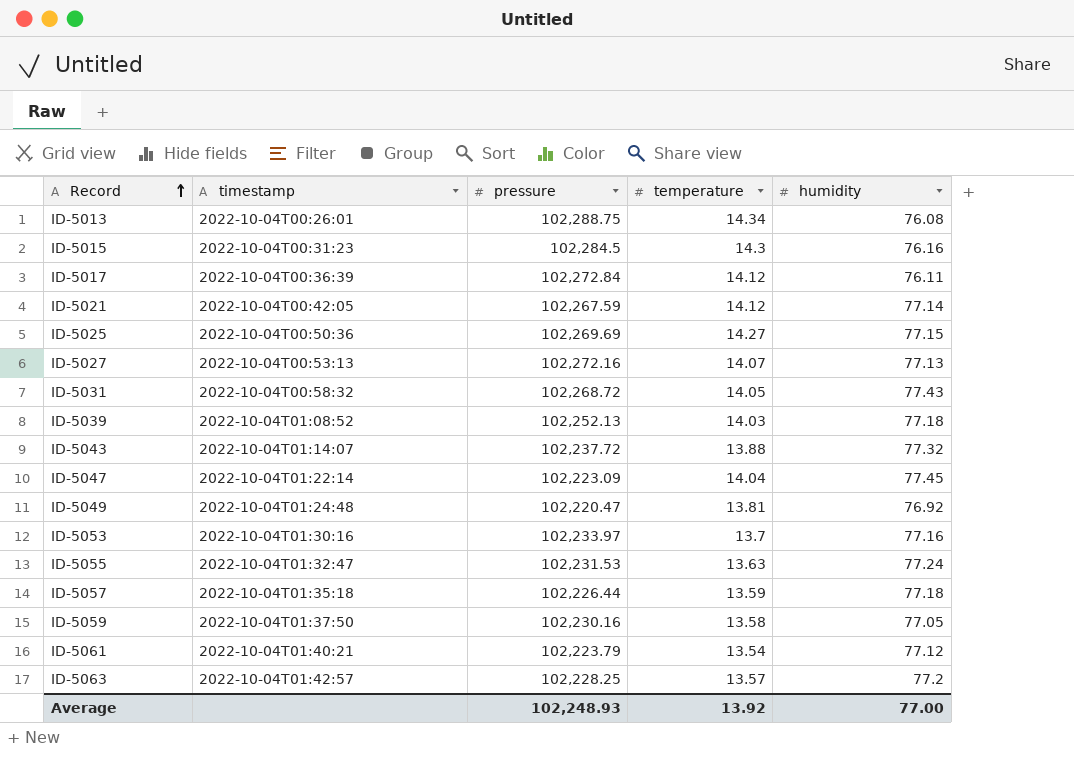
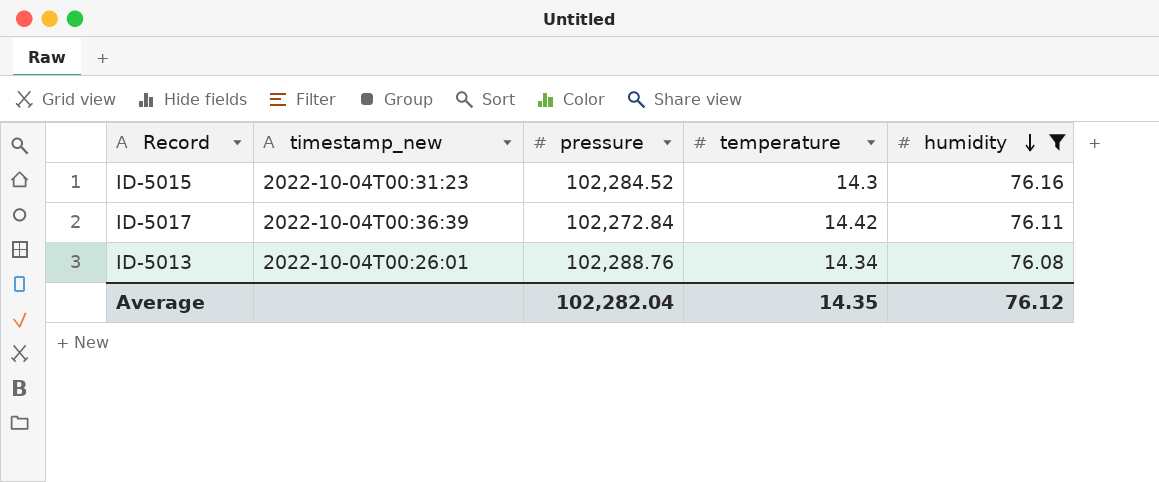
filter: none -> humidity <= 76.16
row order: Record ascending -> humidity descending
column name: timestamp -> timestamp_new
ID-5015 | pressure: 102,284.5 -> 102,284.52
ID-5017 | temperature: 14.12 -> 14.42
ID-5013 | pressure: 102,288.75 -> 102,288.76
Average | pressure: 102,248.93 -> 102,282.04
Average | temperature: 13.92 -> 14.35
Average | humidity: 77.00 -> 76.12

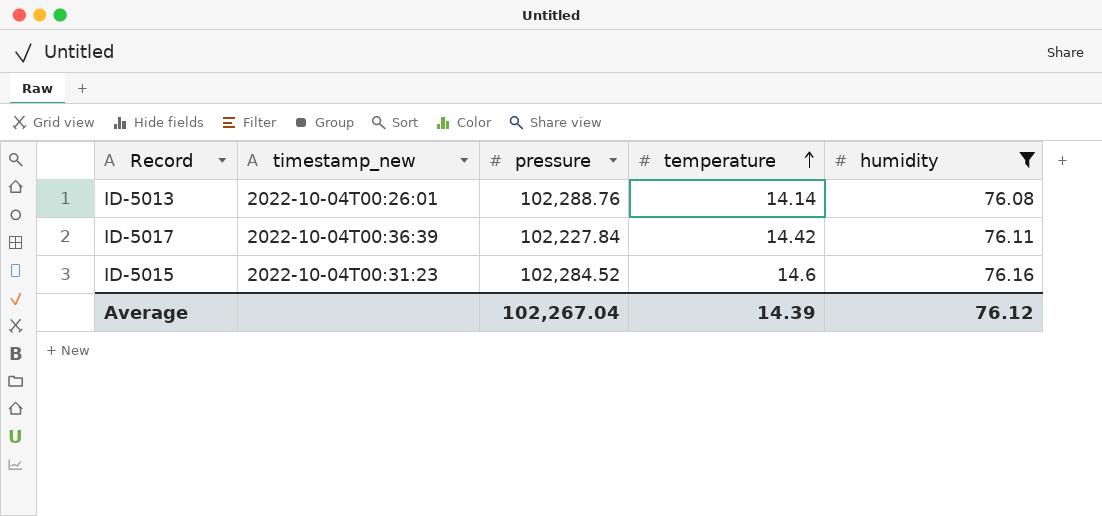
row order: humidity descending -> temperature ascending
ID-5013 | temperature: 14.34 -> 14.14
ID-5017 | pressure: 102,272.84 -> 102,227.84
ID-5015 | temperature: 14.3 -> 14.6
Average | pressure: 102,282.04 -> 102,267.04
Average | temperature: 14.35 -> 14.39

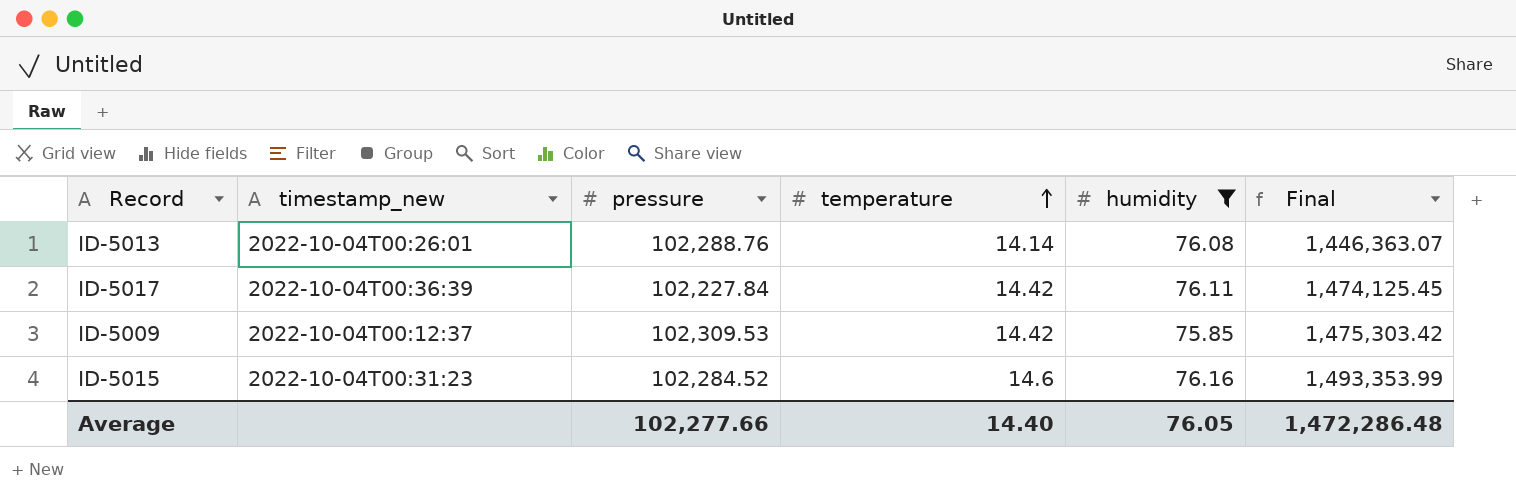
column Final | formula: none -> [pressure] * [temperature]
row ID-5009: none -> 2022-10-04T00:12:37 | 102,309.53 | 14.42 | 75.85 | 1,475,303.42
Average | pressure: 102,267.04 -> 102,277.66
Average | temperature: 14.39 -> 14.40
Average | humidity: 76.12 -> 76.05

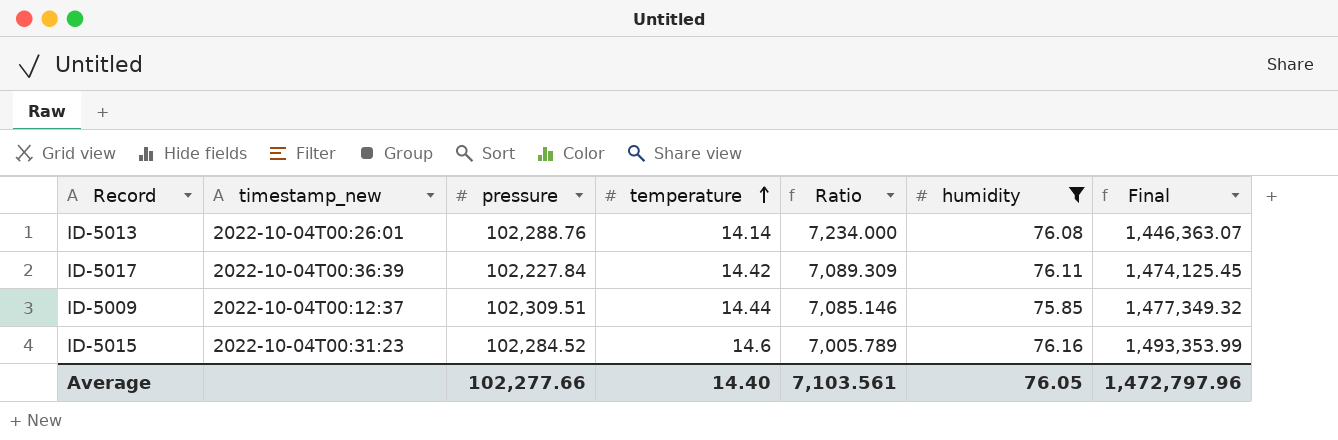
column Ratio | formula: none -> [pressure] / [temperature]
ID-5009 | pressure: 102,309.53 -> 102,309.51
ID-5009 | temperature: 14.42 -> 14.44
ID-5009 | Final: 1,475,303.42 -> 1,477,349.32
Average | Final: 1,472,286.48 -> 1,472,797.96

